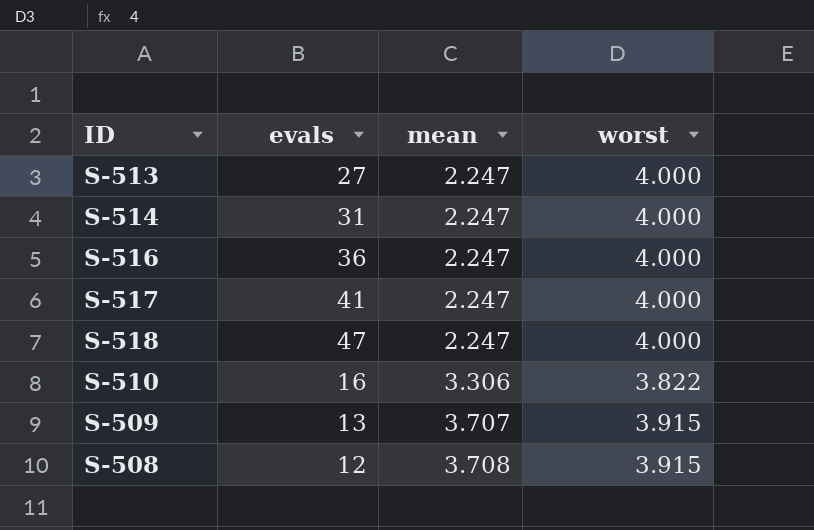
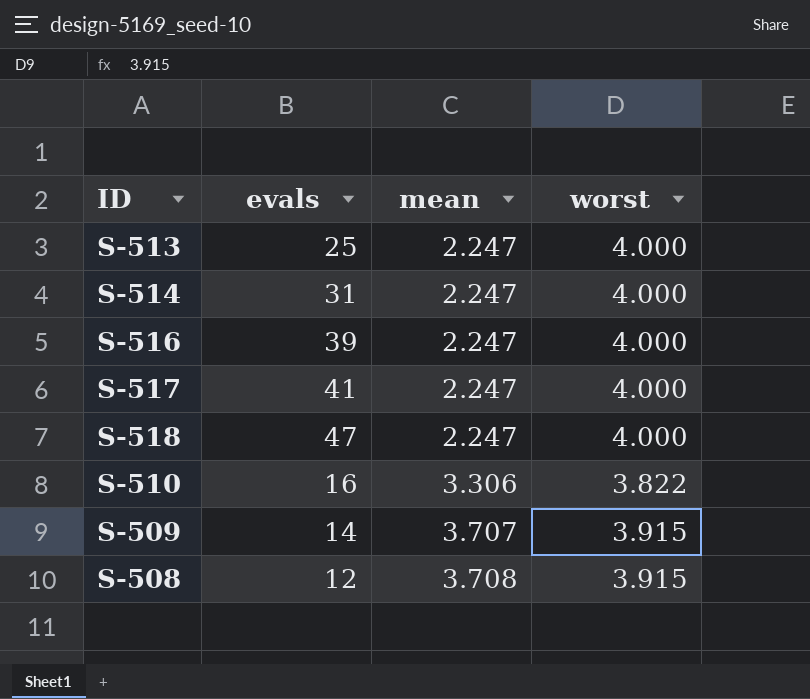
S-513 | evals: 27 -> 25
S-516 | evals: 36 -> 39
S-509 | evals: 13 -> 14

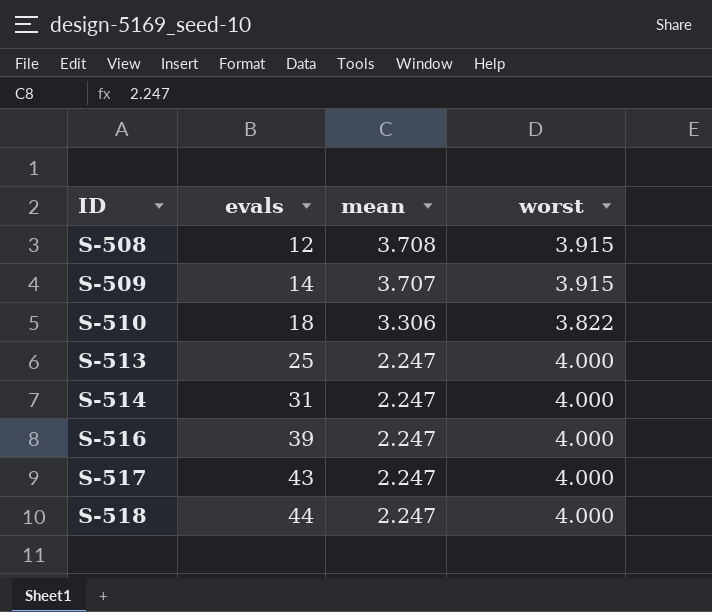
row order: mean ascending -> ID ascending
S-510 | evals: 16 -> 18
S-517 | evals: 41 -> 43
S-518 | evals: 47 -> 44

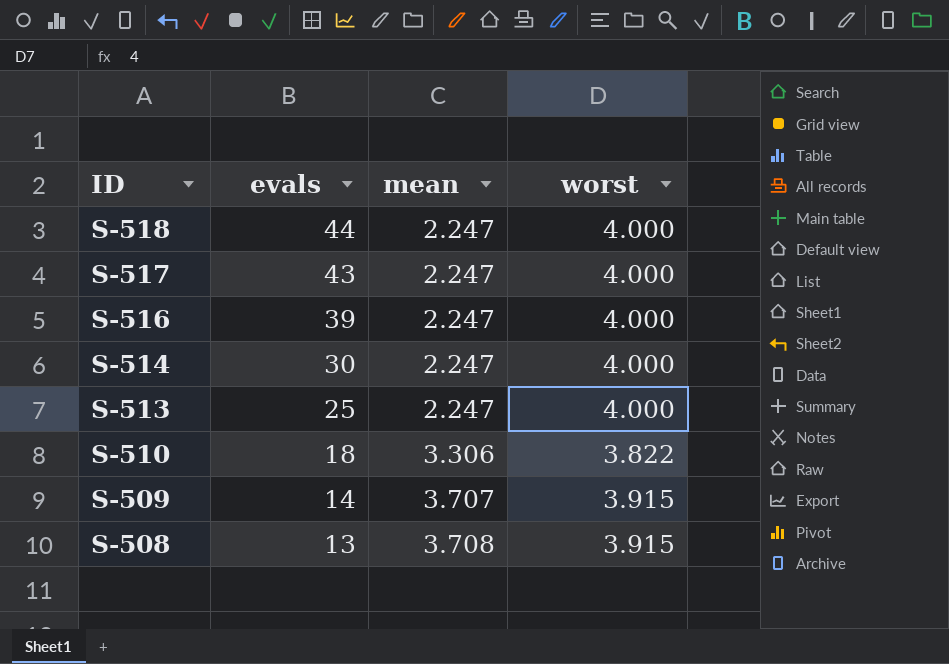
row order: ID ascending -> ID descending
S-514 | evals: 31 -> 30
S-508 | evals: 12 -> 13

